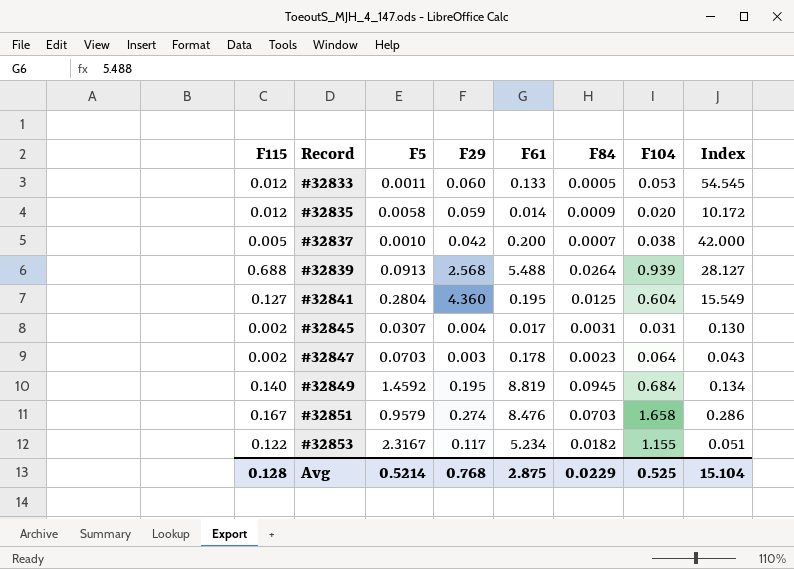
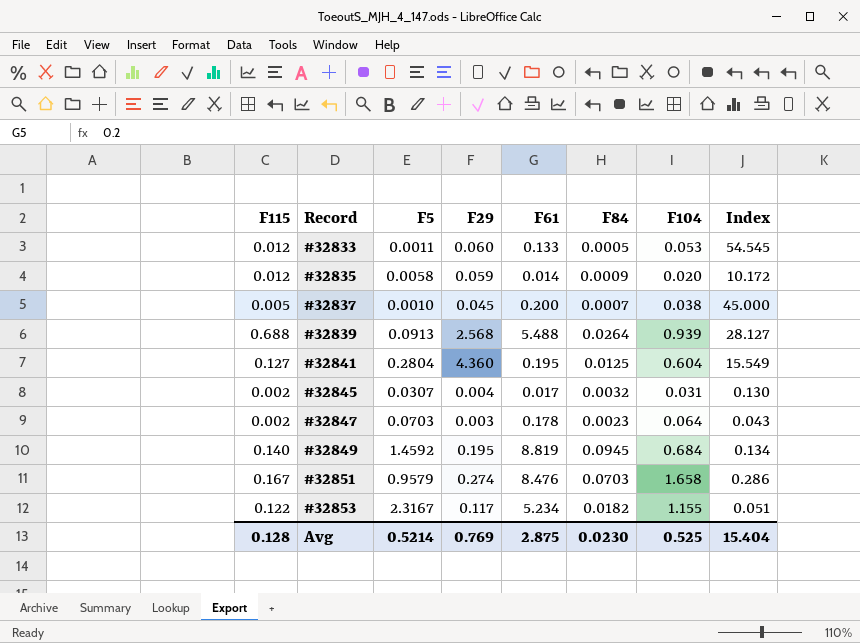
#32837 | F29: 0.042 -> 0.045
#32837 | Index: 42.000 -> 45.000
#32845 | F84: 0.0031 -> 0.0032
Avg | F29: 0.768 -> 0.769
Avg | F84: 0.0229 -> 0.0230
Avg | Index: 15.104 -> 15.404

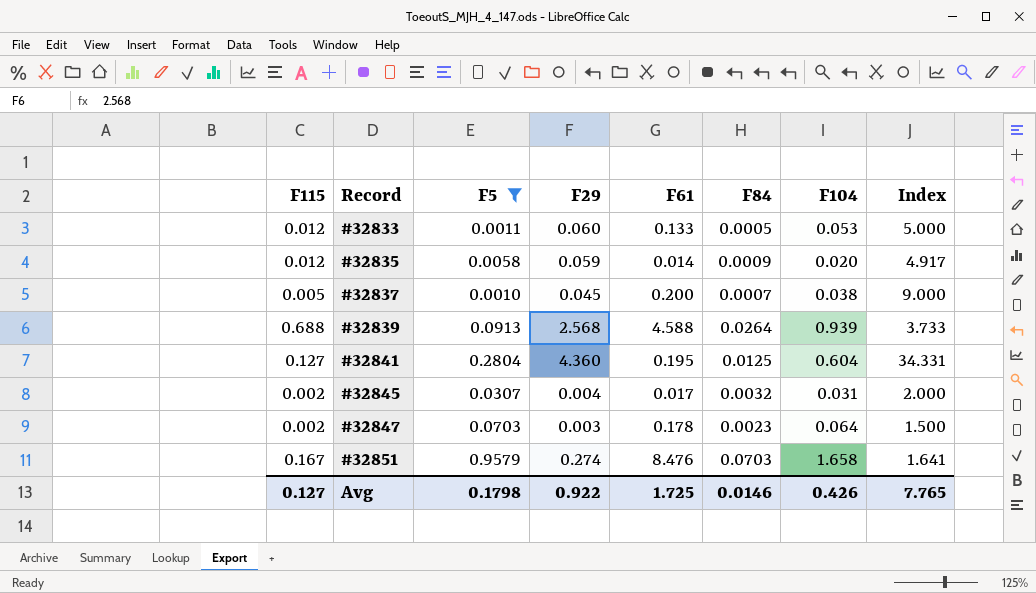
filter: none -> F5 <= 0.9579
column Index | formula: [F29] / [F5] -> [F29] / [F115]
#32839 | F61: 5.488 -> 4.588
Avg | F115: 0.128 -> 0.127
Avg | F5: 0.5214 -> 0.1798
Avg | F29: 0.769 -> 0.922
Avg | F61: 2.875 -> 1.725
Avg | F84: 0.0230 -> 0.0146
Avg | F104: 0.525 -> 0.426
Avg | Index: 15.404 -> 7.765

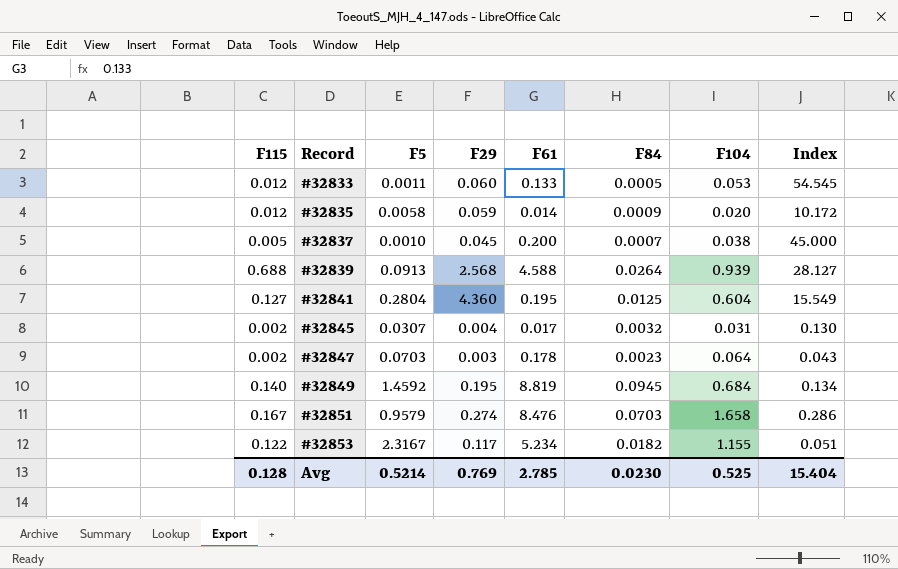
filter: F5 <= 0.9579 -> none
column Index | formula: [F29] / [F115] -> [F29] / [F5]
Avg | F115: 0.127 -> 0.128
Avg | F5: 0.1798 -> 0.5214
Avg | F29: 0.922 -> 0.769
Avg | F61: 1.725 -> 2.785
Avg | F84: 0.0146 -> 0.0230
Avg | F104: 0.426 -> 0.525
Avg | Index: 7.765 -> 15.404

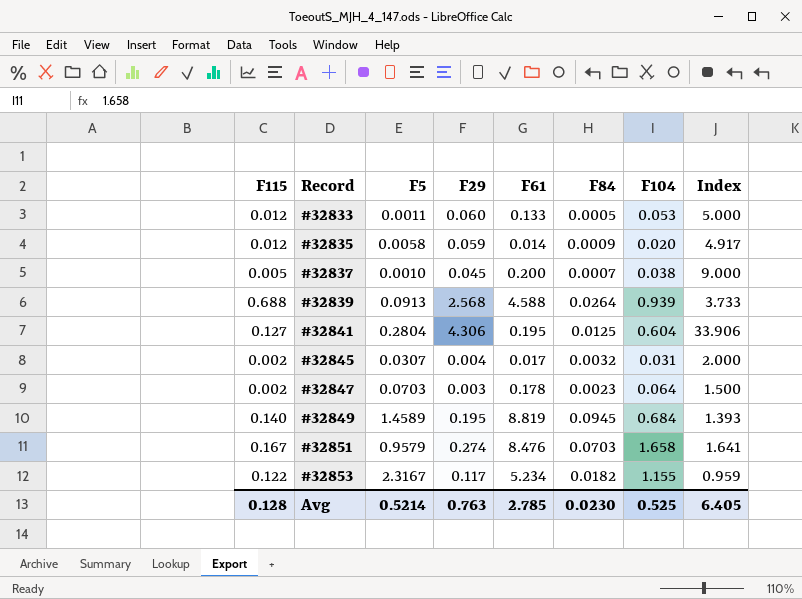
column Index | formula: [F29] / [F5] -> [F29] / [F115]
#32841 | F29: 4.360 -> 4.306
#32849 | F5: 1.4592 -> 1.4589
Avg | F29: 0.769 -> 0.763
Avg | Index: 15.404 -> 6.405

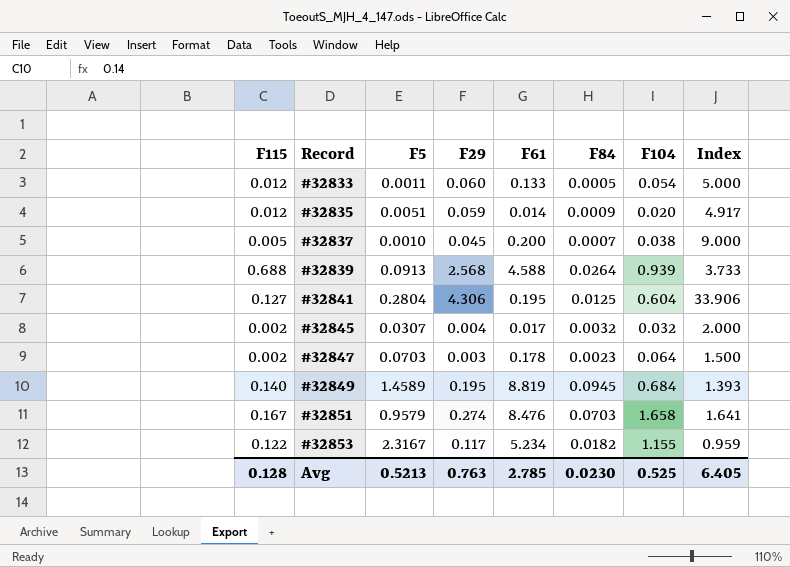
#32833 | F104: 0.053 -> 0.054
#32835 | F5: 0.0058 -> 0.0051
#32845 | F104: 0.031 -> 0.032
Avg | F5: 0.5214 -> 0.5213

